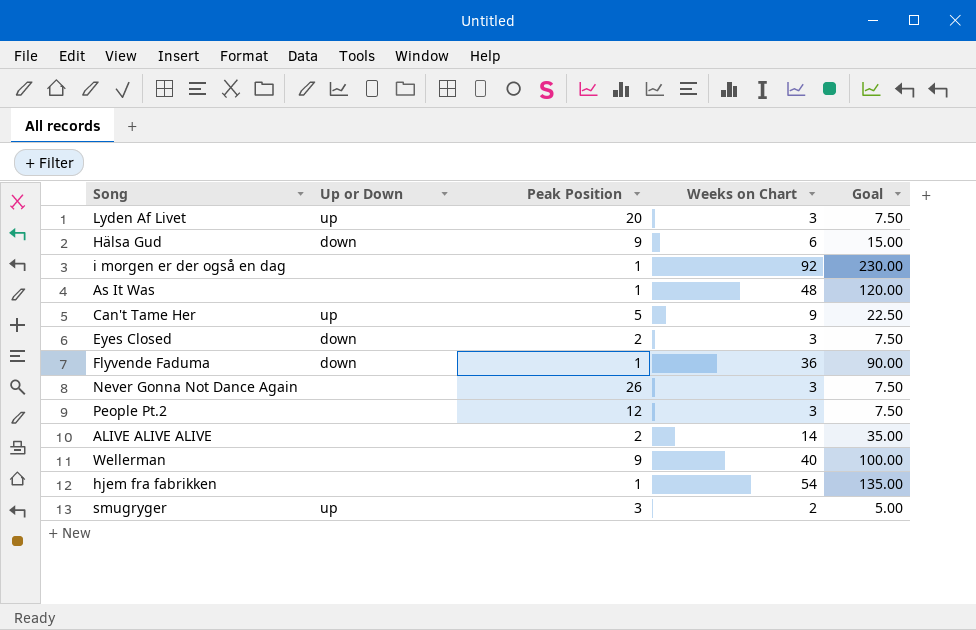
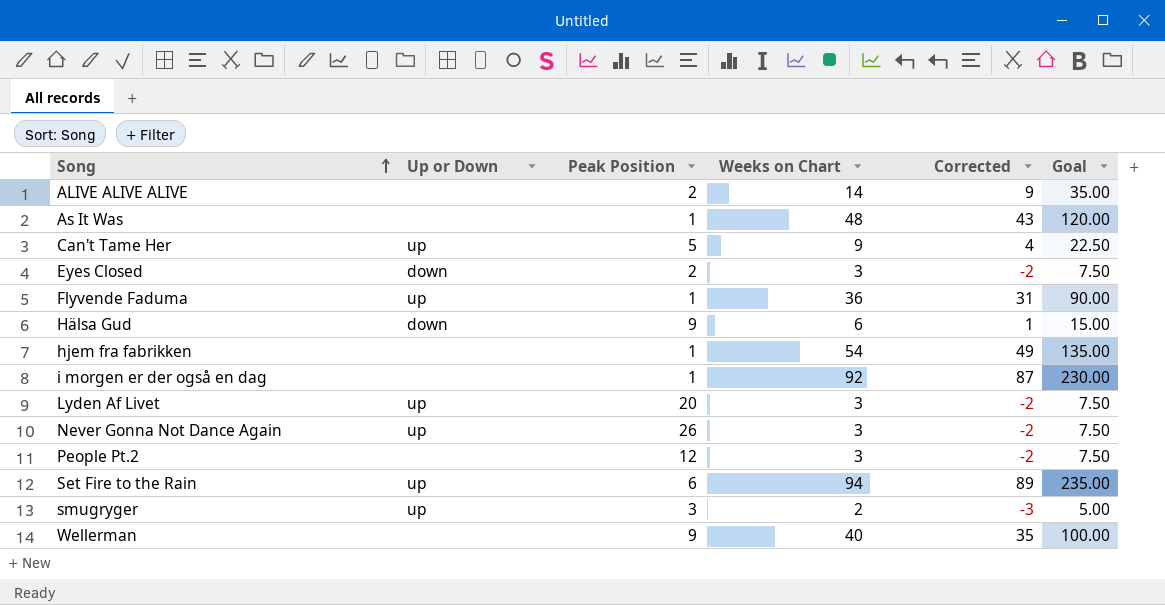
row order: none -> Song ascending
column Corrected | formula: none -> [Weeks on Chart] - 5
Flyvende Faduma | Up or Down: down -> up
Never Gonna Not Dance Again | Up or Down: none -> up
row Set Fire to the Rain: none -> up | 6 | 94 | 89 | 235.00

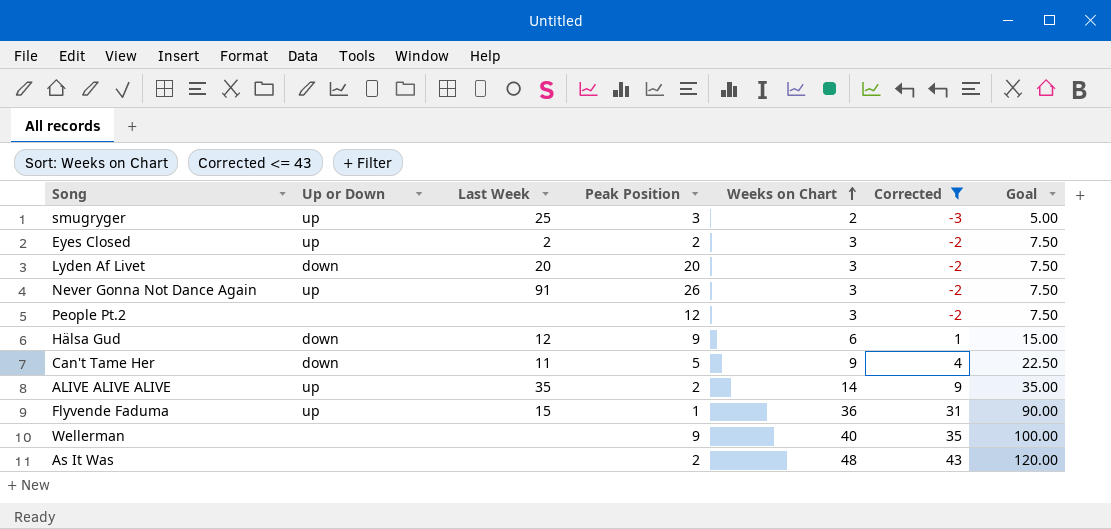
filter: none -> Corrected <= 43
row order: Song ascending -> Weeks on Chart ascending
column Last Week | position: none -> 3
Eyes Closed | Up or Down: down -> up
Lyden Af Livet | Up or Down: up -> down
Can't Tame Her | Up or Down: up -> down
ALIVE ALIVE ALIVE | Up or Down: none -> up
As It Was | Peak Position: 1 -> 2

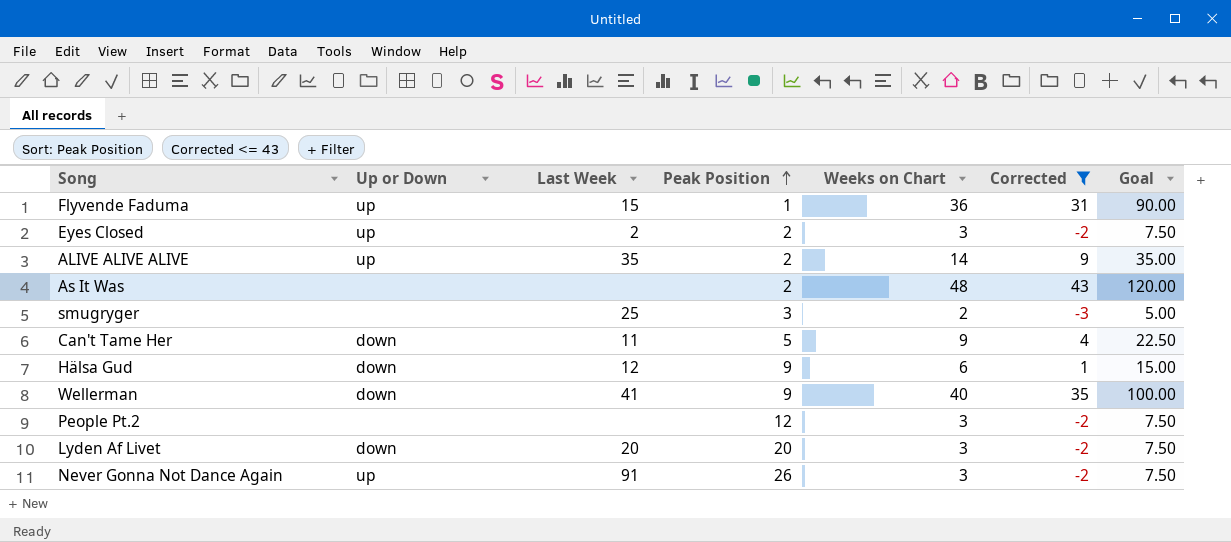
row order: Weeks on Chart ascending -> Peak Position ascending
smugryger | Up or Down: up -> none
Wellerman | Up or Down: none -> down
Wellerman | Last Week: none -> 41

